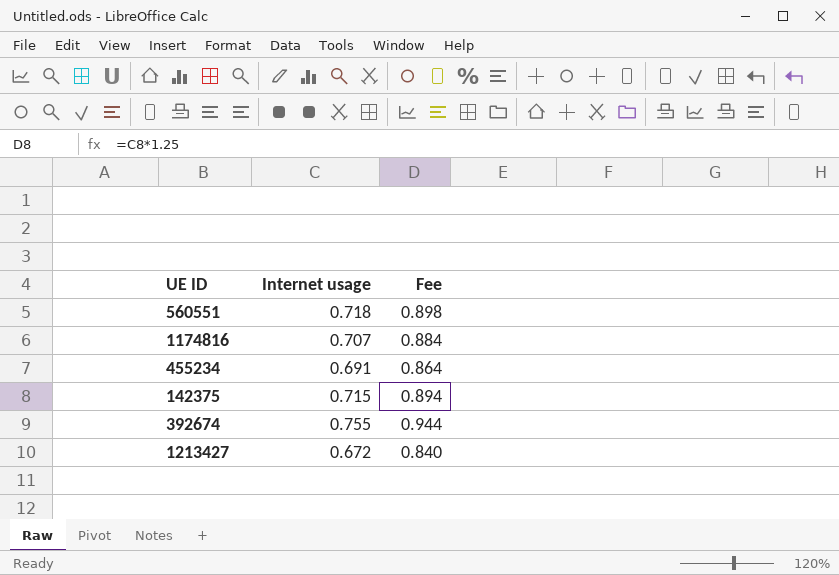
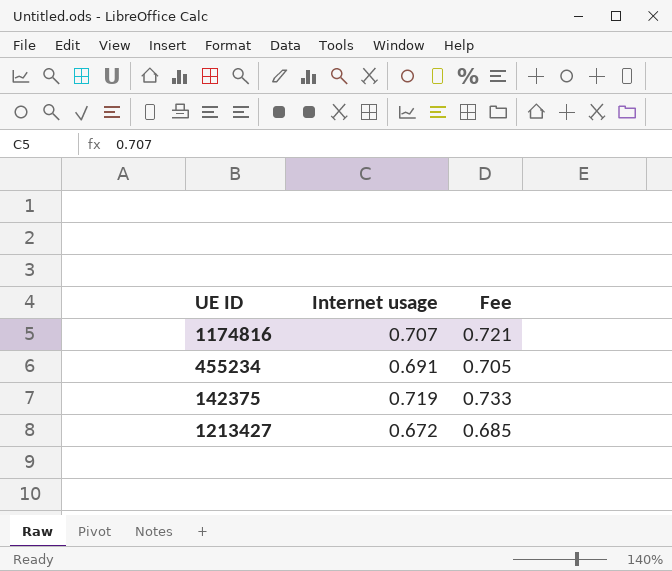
column Fee | formula: [Internet usage] * 1.25 -> [Internet usage] * 1.02
row 560551: 0.718 | 0.898 -> none
row 392674: 0.755 | 0.944 -> none
142375 | Internet usage: 0.715 -> 0.719

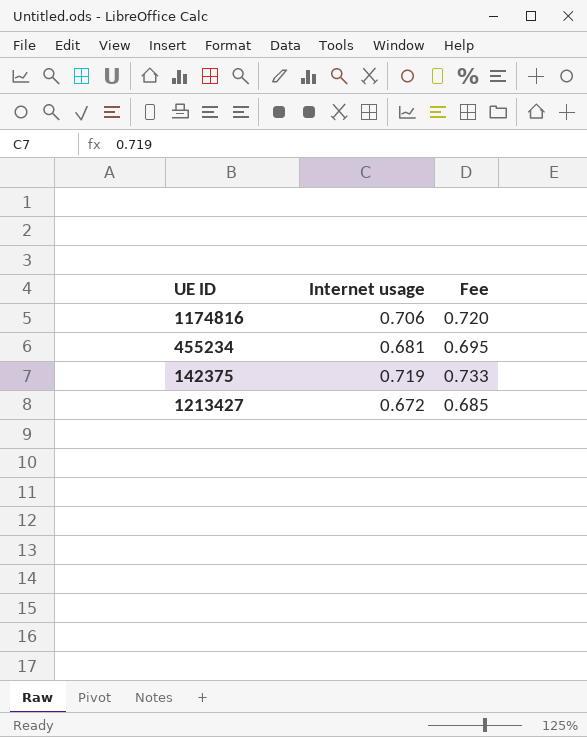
1174816 | Internet usage: 0.707 -> 0.706
1174816 | Fee: 0.721 -> 0.720
455234 | Internet usage: 0.691 -> 0.681
455234 | Fee: 0.705 -> 0.695

